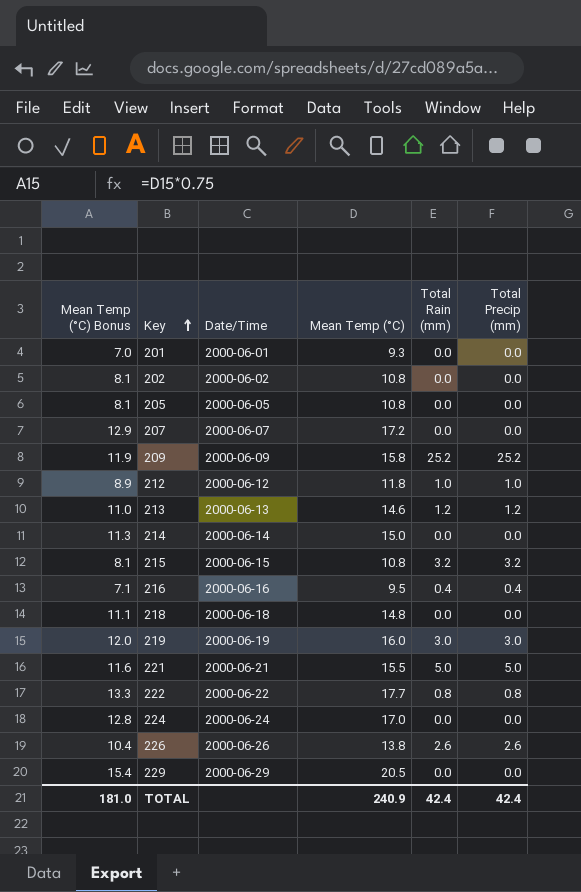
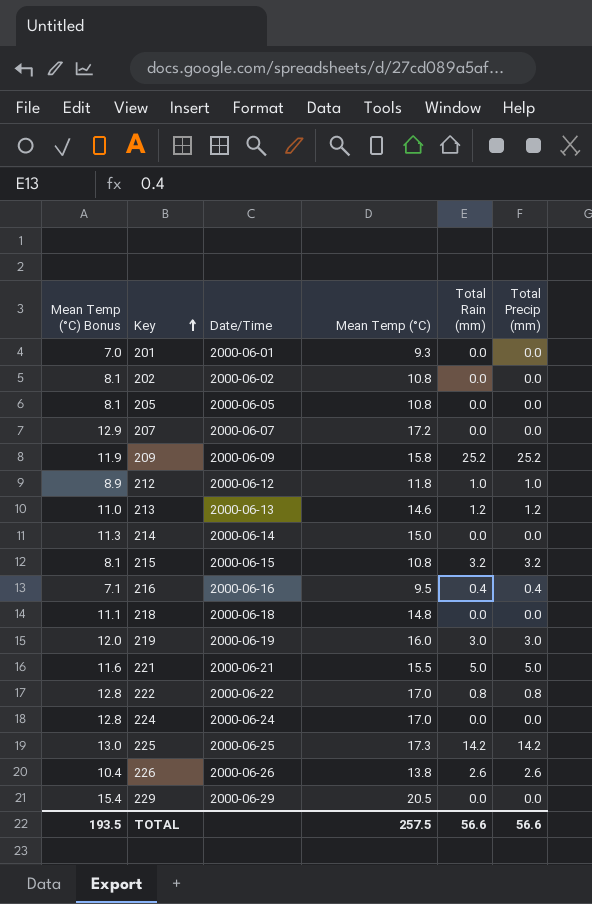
222 | Mean Temp (°C) Bonus: 13.3 -> 12.8
222 | Mean Temp (°C): 17.7 -> 17.0
row 225: none -> 13.0 | 2000-06-25 | 17.3 | 14.2 | 14.2
TOTAL | Mean Temp (°C) Bonus: 181.0 -> 193.5
TOTAL | Mean Temp (°C): 240.9 -> 257.5
TOTAL | Total Rain (mm): 42.4 -> 56.6
TOTAL | Total Precip (mm): 42.4 -> 56.6

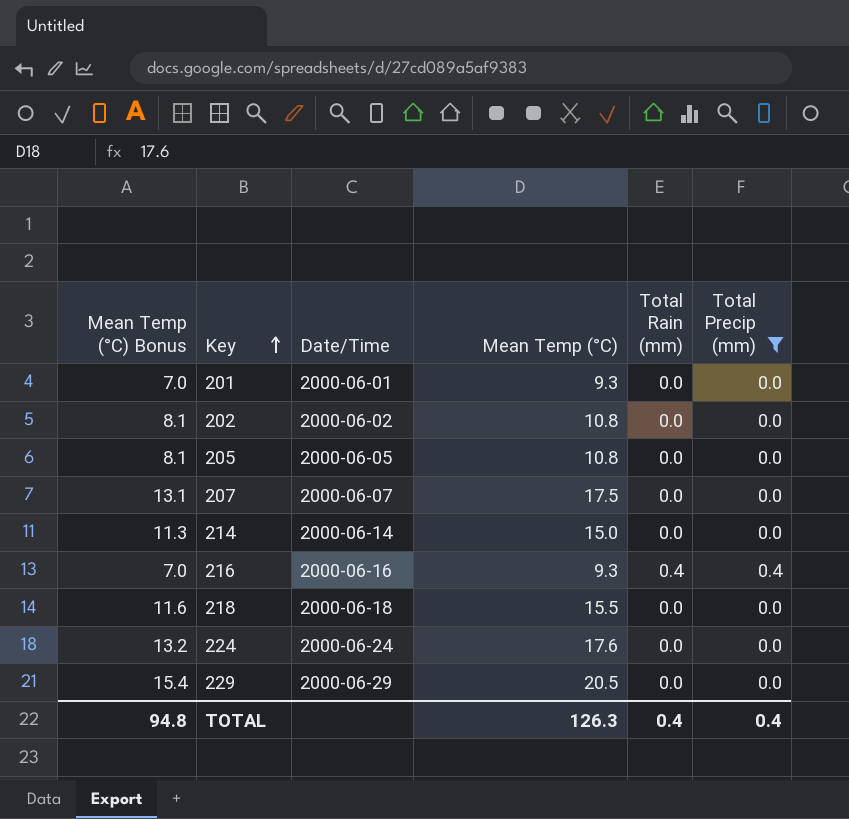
filter: none -> Total Precip (mm) <= 0.4
207 | Mean Temp (°C) Bonus: 12.9 -> 13.1
207 | Mean Temp (°C): 17.2 -> 17.5
216 | Mean Temp (°C) Bonus: 7.1 -> 7.0
216 | Mean Temp (°C): 9.5 -> 9.3
218 | Mean Temp (°C) Bonus: 11.1 -> 11.6
218 | Mean Temp (°C): 14.8 -> 15.5
224 | Mean Temp (°C) Bonus: 12.8 -> 13.2
224 | Mean Temp (°C): 17.0 -> 17.6
TOTAL | Mean Temp (°C) Bonus: 193.5 -> 94.8
TOTAL | Mean Temp (°C): 257.5 -> 126.3
TOTAL | Total Rain (mm): 56.6 -> 0.4
TOTAL | Total Precip (mm): 56.6 -> 0.4

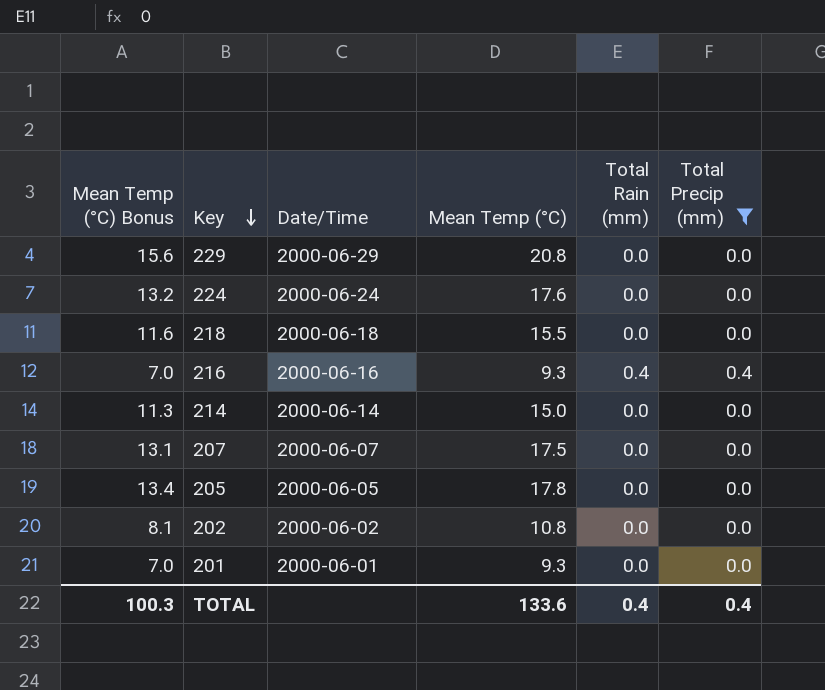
row order: Key ascending -> Key descending
229 | Mean Temp (°C) Bonus: 15.4 -> 15.6
229 | Mean Temp (°C): 20.5 -> 20.8
205 | Mean Temp (°C) Bonus: 8.1 -> 13.4
205 | Mean Temp (°C): 10.8 -> 17.8
TOTAL | Mean Temp (°C) Bonus: 94.8 -> 100.3
TOTAL | Mean Temp (°C): 126.3 -> 133.6

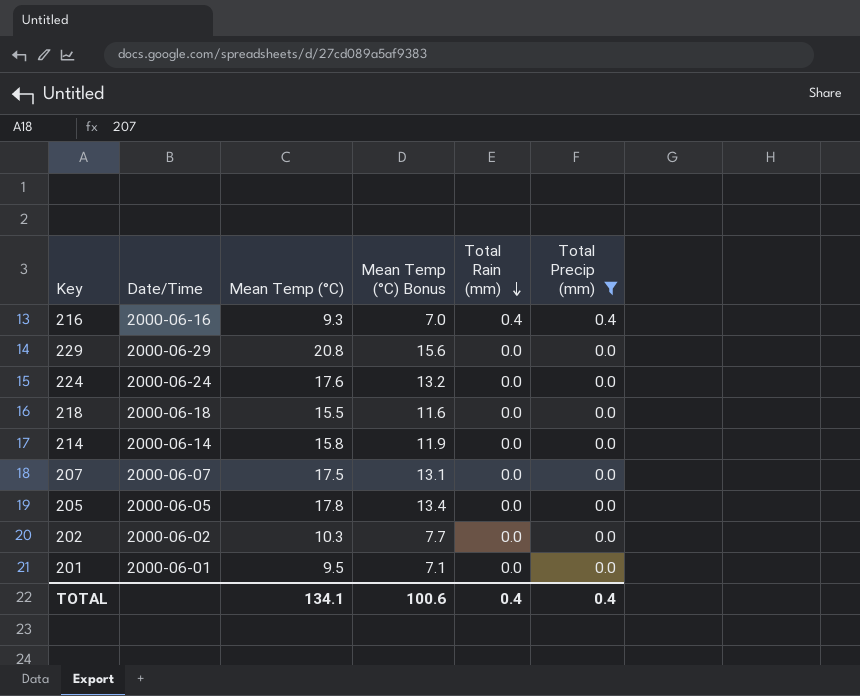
row order: Key descending -> Total Rain (mm) descending
column Mean Temp (°C) Bonus | position: 1 -> 4
214 | Mean Temp (°C): 15.0 -> 15.8
214 | Mean Temp (°C) Bonus: 11.3 -> 11.9
202 | Mean Temp (°C): 10.8 -> 10.3
202 | Mean Temp (°C) Bonus: 8.1 -> 7.7
201 | Mean Temp (°C): 9.3 -> 9.5
201 | Mean Temp (°C) Bonus: 7.0 -> 7.1
TOTAL | Mean Temp (°C): 133.6 -> 134.1
TOTAL | Mean Temp (°C) Bonus: 100.3 -> 100.6

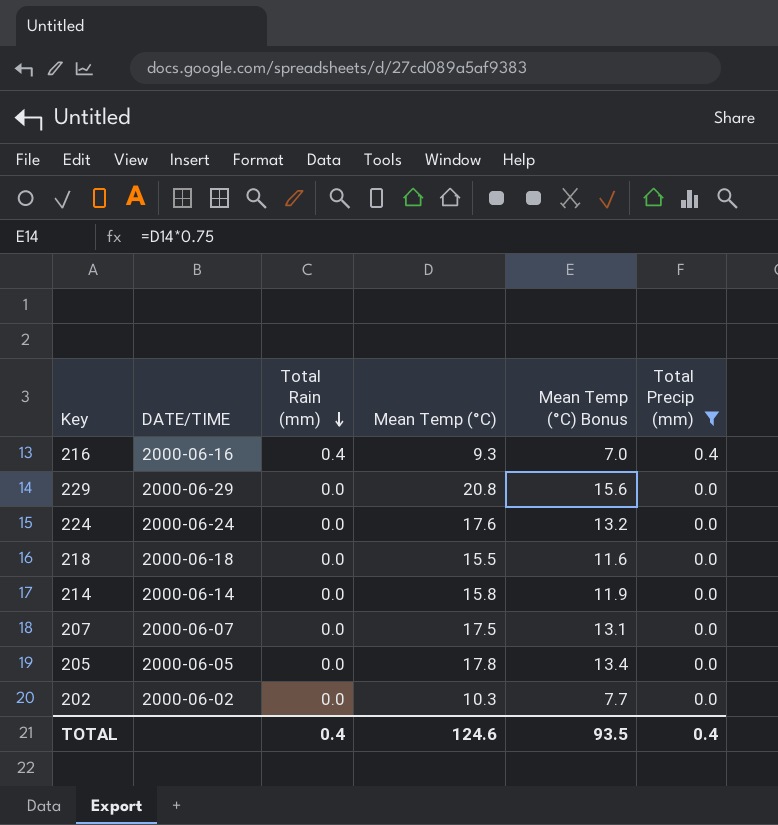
column name: Date/Time -> DATE/TIME
column Total Rain (mm) | position: 5 -> 3
row 201: 2000-06-01 | 9.5 | 7.1 | 0.0 | 0.0 -> none
TOTAL | Mean Temp (°C): 134.1 -> 124.6
TOTAL | Mean Temp (°C) Bonus: 100.6 -> 93.5

